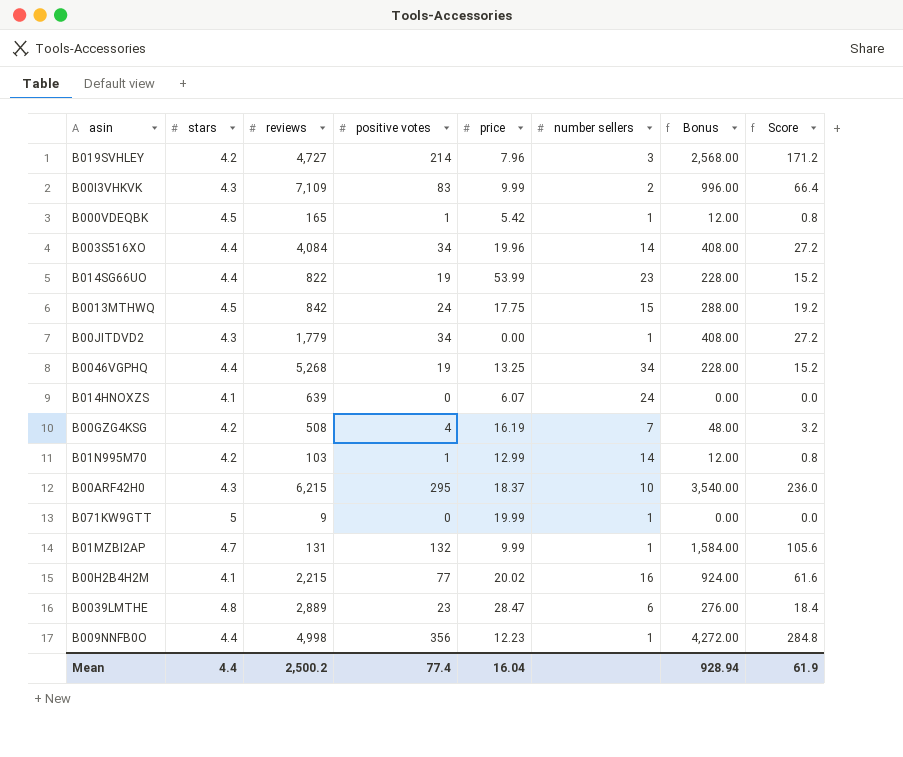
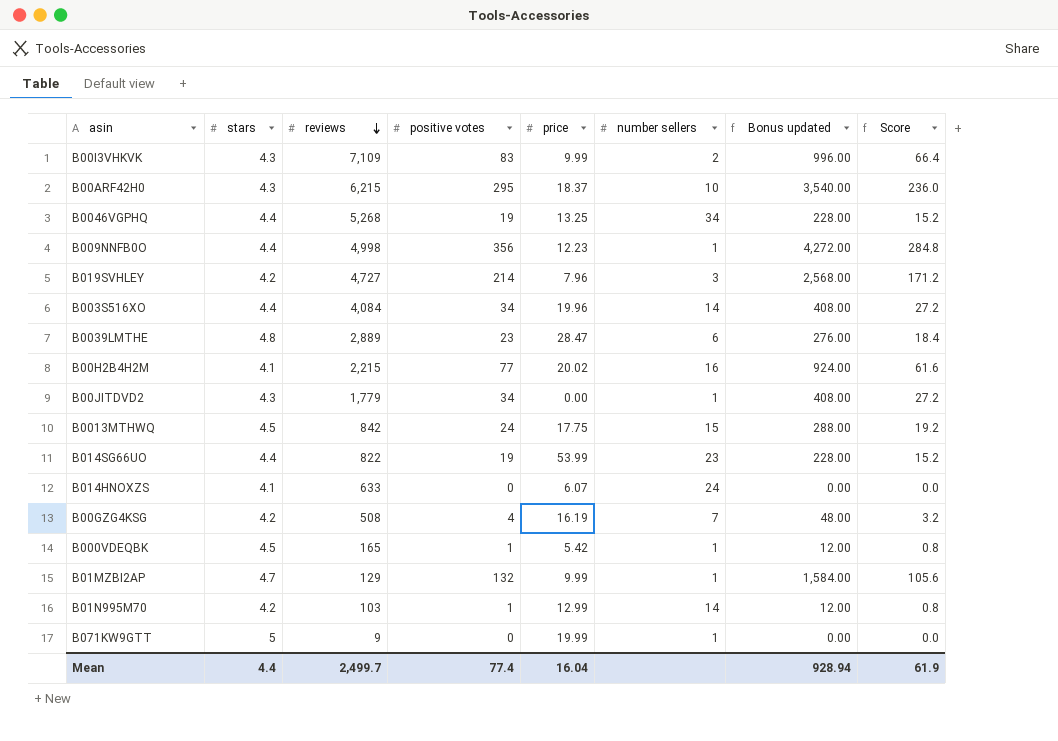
row order: none -> reviews descending
column name: Bonus -> Bonus updated
B014HNOXZS | reviews: 639 -> 633
B01MZBI2AP | reviews: 131 -> 129
Mean | reviews: 2,500.2 -> 2,499.7

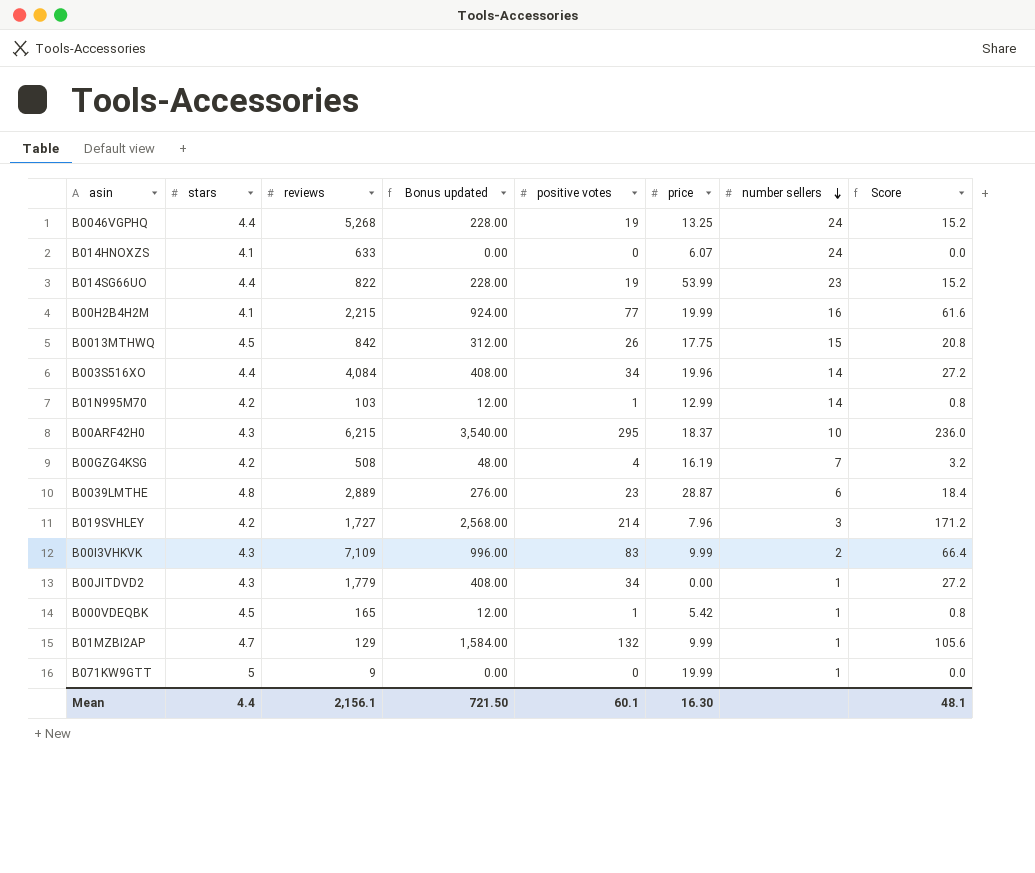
row order: reviews descending -> number sellers descending
column Bonus updated | position: 7 -> 4
row B009NNFB0O: 4.4 | 4,998 | 356 | 12.23 | 1 | 4,272.00 | 284.8 -> none
B0046VGPHQ | number sellers: 34 -> 24
B00H2B4H2M | price: 20.02 -> 19.99
B0013MTHWQ | Bonus updated: 288.00 -> 312.00
B0013MTHWQ | positive votes: 24 -> 26
B0013MTHWQ | Score: 19.2 -> 20.8
B0039LMTHE | price: 28.47 -> 28.87
B019SVHLEY | reviews: 4,727 -> 1,727
Mean | reviews: 2,499.7 -> 2,156.1
Mean | Bonus updated: 928.94 -> 721.50
Mean | positive votes: 77.4 -> 60.1
Mean | price: 16.04 -> 16.30
Mean | Score: 61.9 -> 48.1

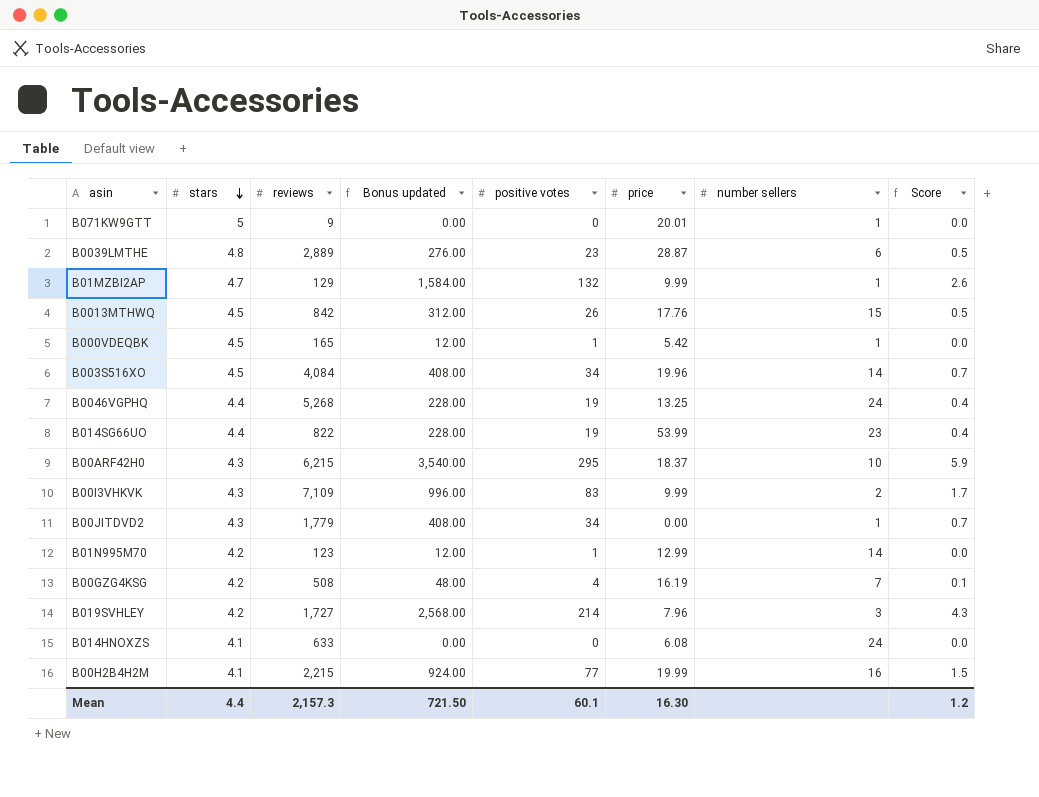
row order: number sellers descending -> stars descending
column Score | formula: [positive votes] * 0.8 -> [positive votes] * 0.02
B071KW9GTT | price: 19.99 -> 20.01
B0013MTHWQ | price: 17.75 -> 17.76
B003S516XO | stars: 4.4 -> 4.5
B01N995M70 | reviews: 103 -> 123
B014HNOXZS | price: 6.07 -> 6.08
Mean | reviews: 2,156.1 -> 2,157.3
Mean | Score: 48.1 -> 1.2

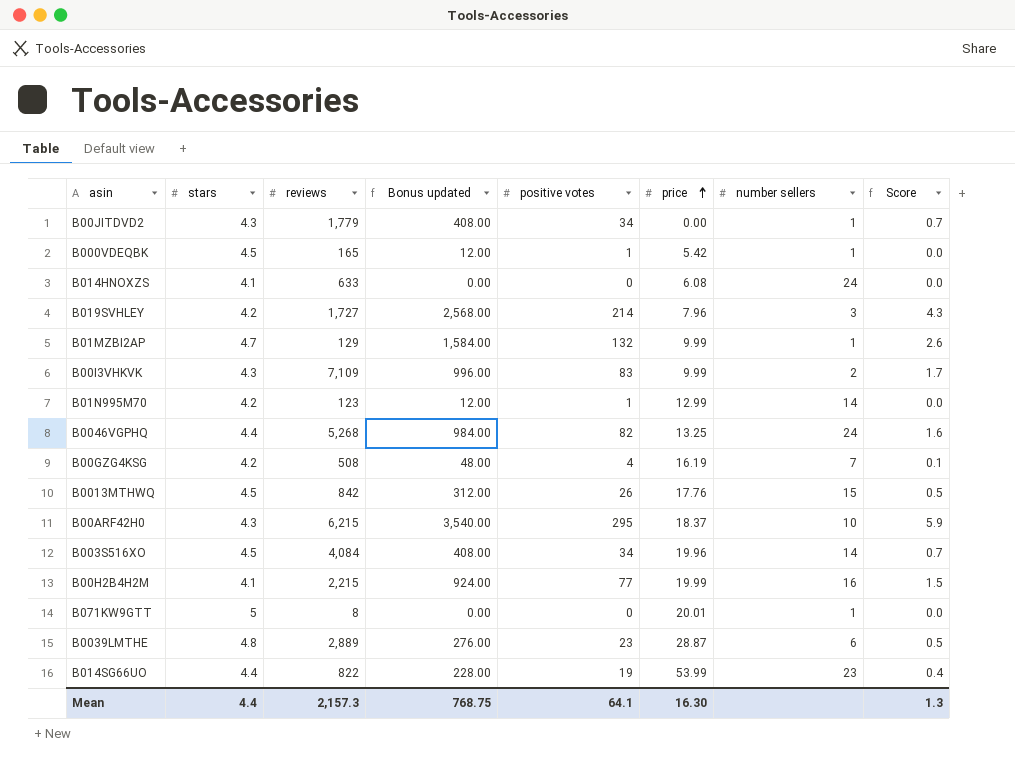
row order: stars descending -> price ascending
B0046VGPHQ | Bonus updated: 228.00 -> 984.00
B0046VGPHQ | positive votes: 19 -> 82
B0046VGPHQ | Score: 0.4 -> 1.6
B071KW9GTT | reviews: 9 -> 8
Mean | Bonus updated: 721.50 -> 768.75
Mean | positive votes: 60.1 -> 64.1
Mean | Score: 1.2 -> 1.3

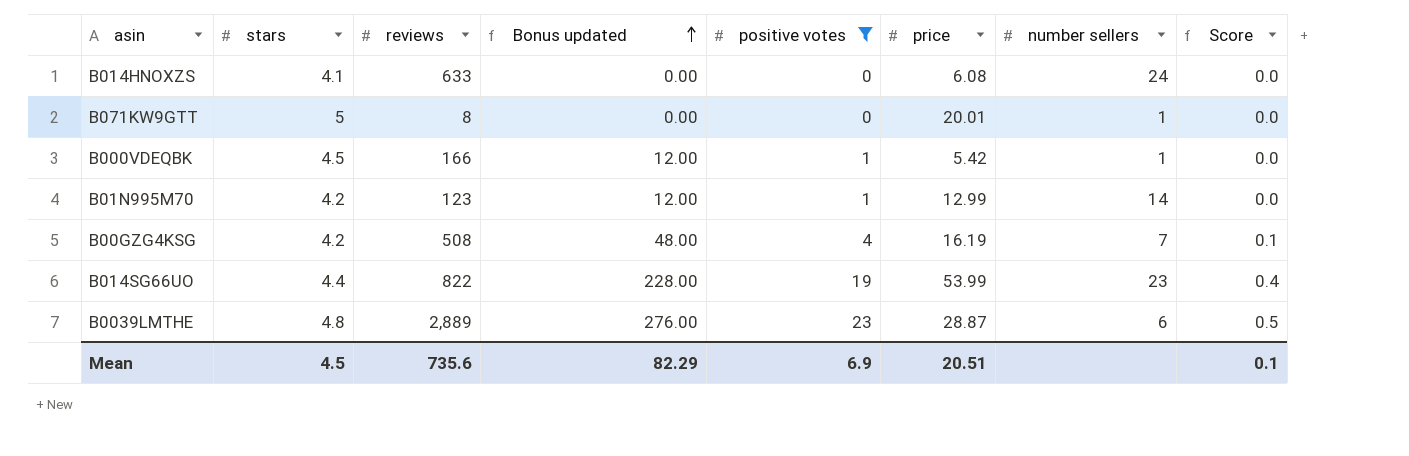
filter: none -> positive votes <= 23
row order: price ascending -> Bonus updated ascending
B000VDEQBK | reviews: 165 -> 166
Mean | stars: 4.4 -> 4.5
Mean | reviews: 2,157.3 -> 735.6
Mean | Bonus updated: 768.75 -> 82.29
Mean | positive votes: 64.1 -> 6.9
Mean | price: 16.30 -> 20.51
Mean | Score: 1.3 -> 0.1

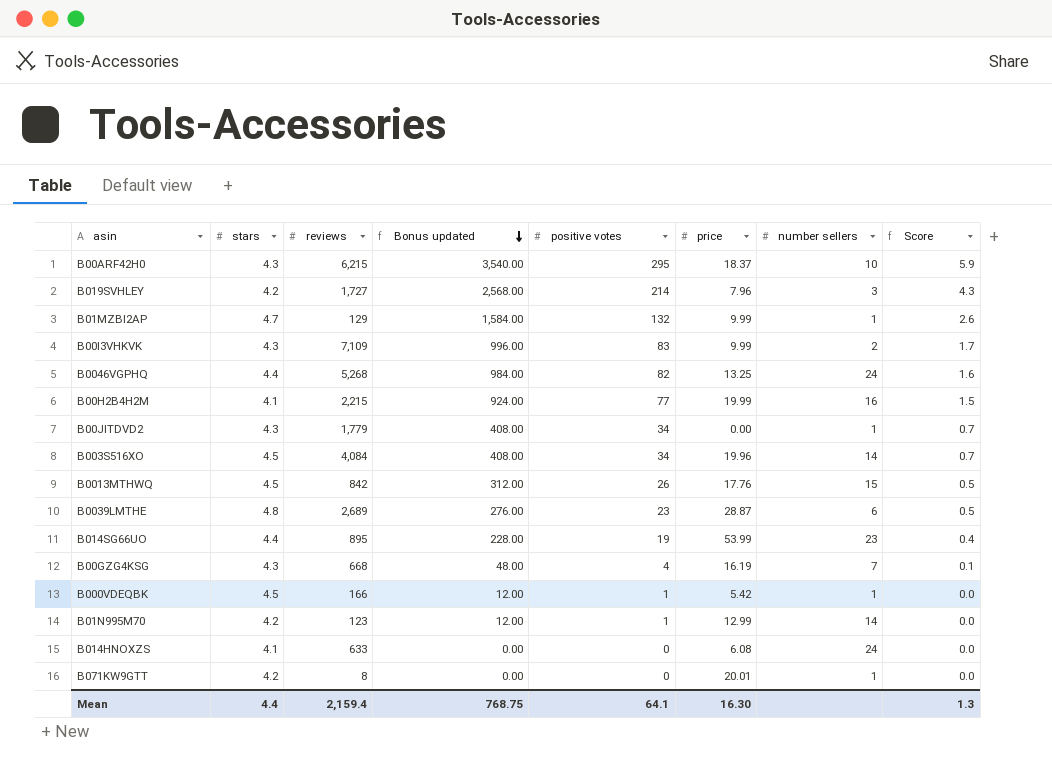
filter: positive votes <= 23 -> none
row order: Bonus updated ascending -> Bonus updated descending
B0039LMTHE | reviews: 2,889 -> 2,689
B014SG66UO | reviews: 822 -> 895
B00GZG4KSG | stars: 4.2 -> 4.3
B00GZG4KSG | reviews: 508 -> 668
B071KW9GTT | stars: 5 -> 4.2
Mean | stars: 4.5 -> 4.4
Mean | reviews: 735.6 -> 2,159.4
Mean | Bonus updated: 82.29 -> 768.75
Mean | positive votes: 6.9 -> 64.1
Mean | price: 20.51 -> 16.30
Mean | Score: 0.1 -> 1.3

